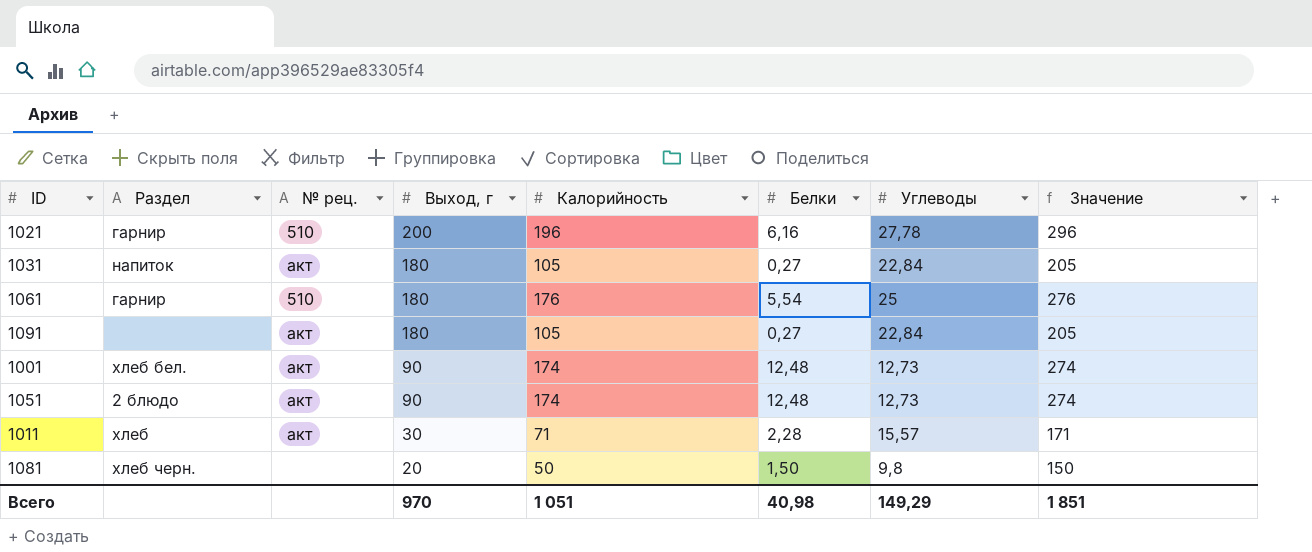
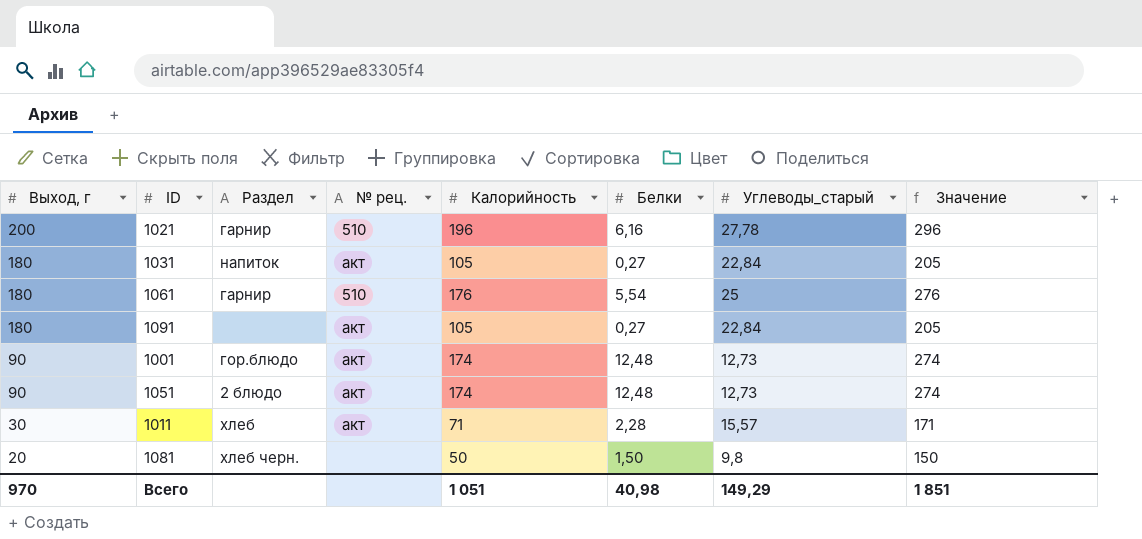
column Выход, г | position: 4 -> 1
column name: Углеводы -> Углеводы_старый
1001 | Раздел: хлеб бел. -> гор.блюдо

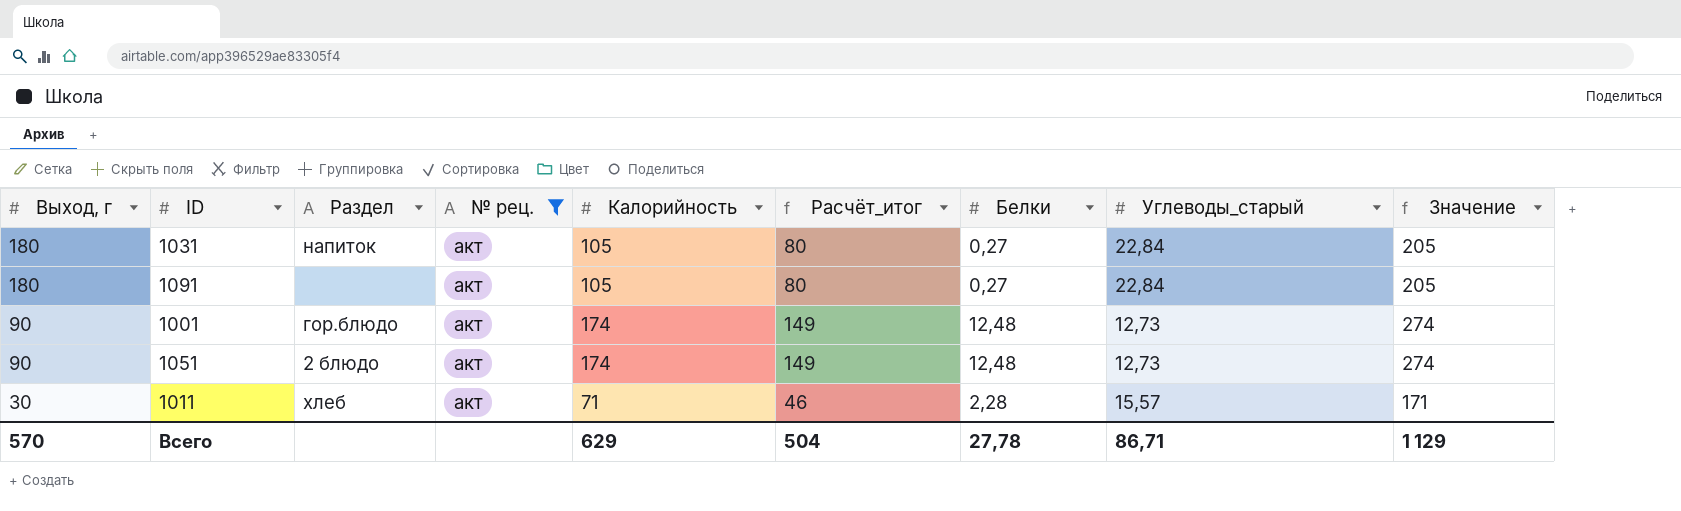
filter: none -> № рец. = акт
column Расчёт_итог | formula: none -> [Калорийность] - 25
Всего | Выход, г: 970 -> 570
Всего | Калорийность: 1 051 -> 629
Всего | Белки: 40,98 -> 27,78
Всего | Углеводы_старый: 149,29 -> 86,71
Всего | Значение: 1 851 -> 1 129

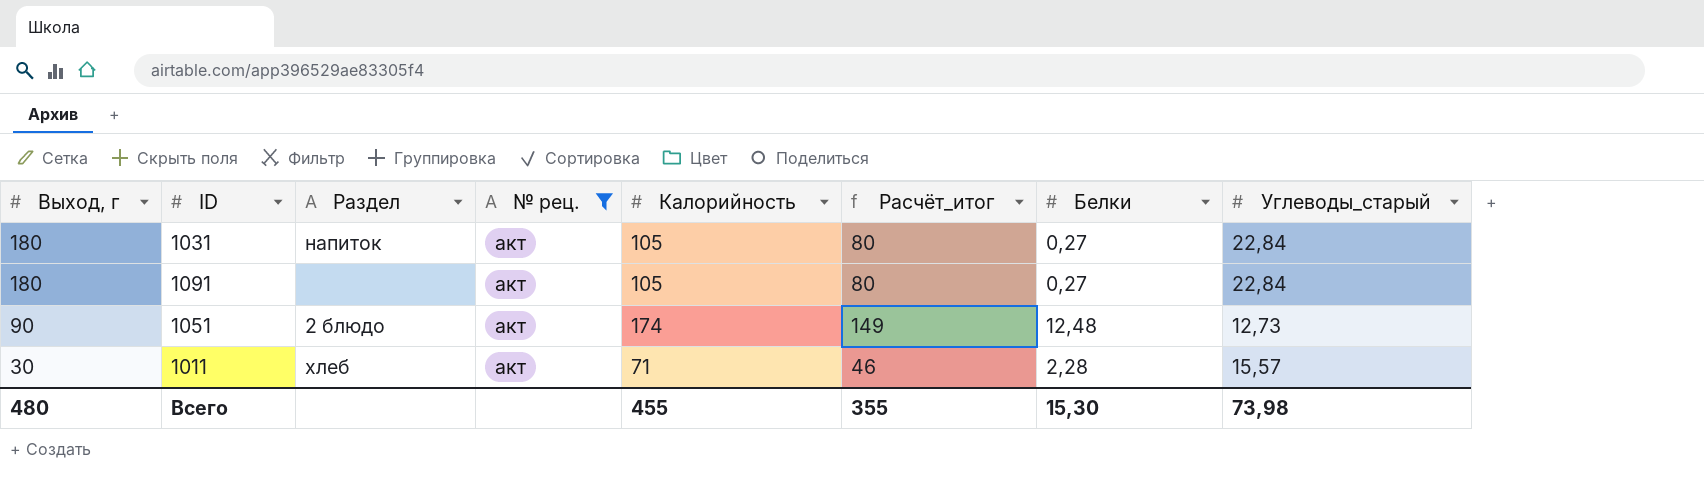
column Значение | formula: [Калорийность] + 100 -> none
row 1001: 90 | гор.блюдо | акт | 174 | 149 | 12,48 | 12,73 | 274 -> none
Всего | Выход, г: 570 -> 480
Всего | Калорийность: 629 -> 455
Всего | Расчёт_итог: 504 -> 355
Всего | Белки: 27,78 -> 15,30
Всего | Углеводы_старый: 86,71 -> 73,98

